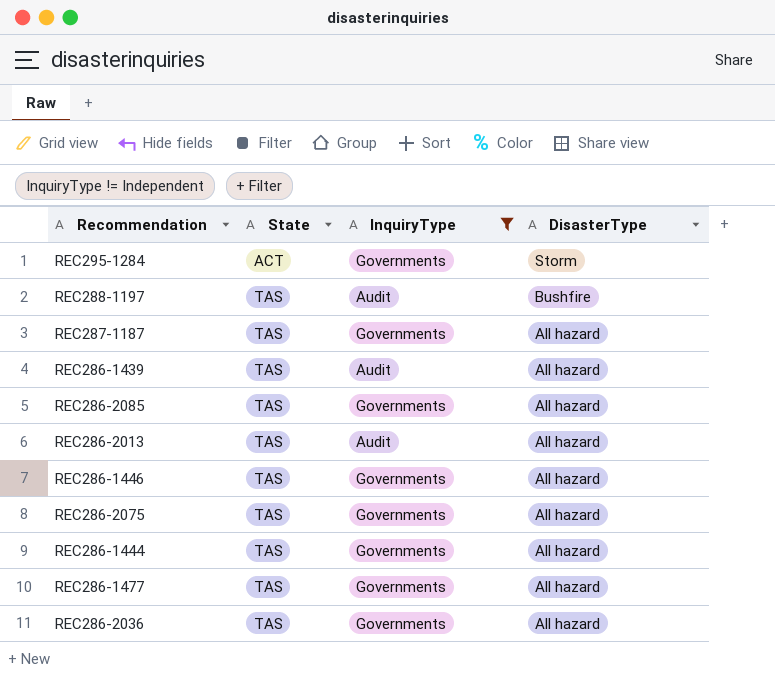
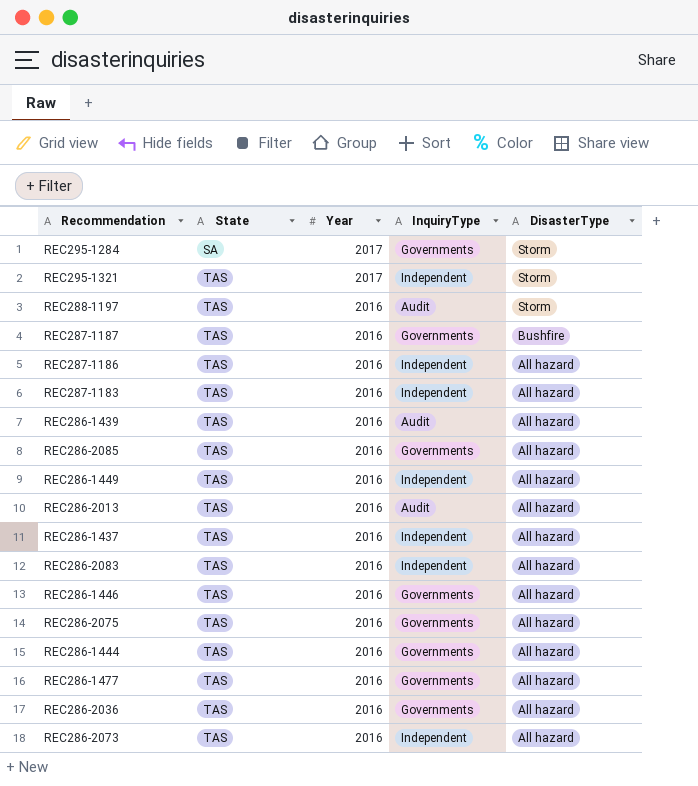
filter: InquiryType != Independent -> none
column Year | position: none -> 3
REC295-1284 | State: ACT -> SA
REC288-1197 | DisasterType: Bushfire -> Storm
REC287-1187 | DisasterType: All hazard -> Bushfire

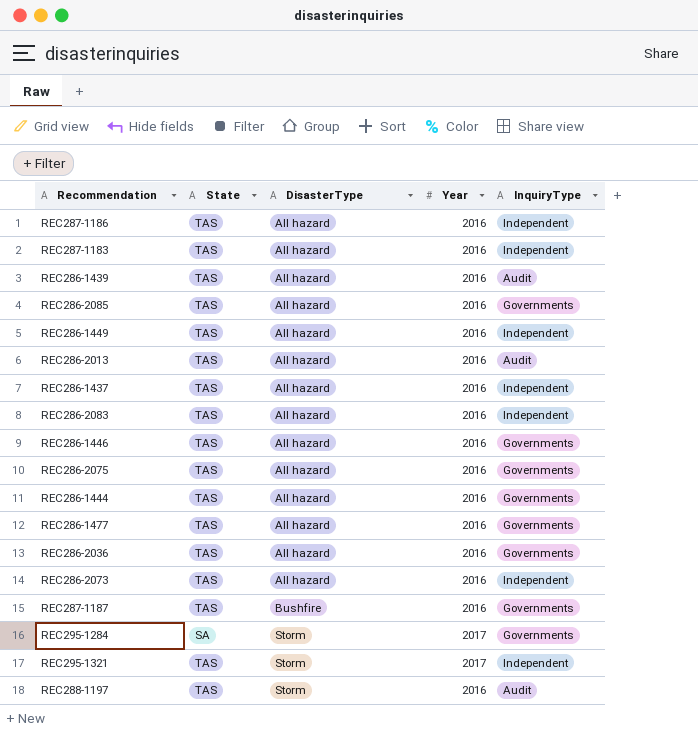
row order: State ascending -> DisasterType ascending
column DisasterType | position: 5 -> 3

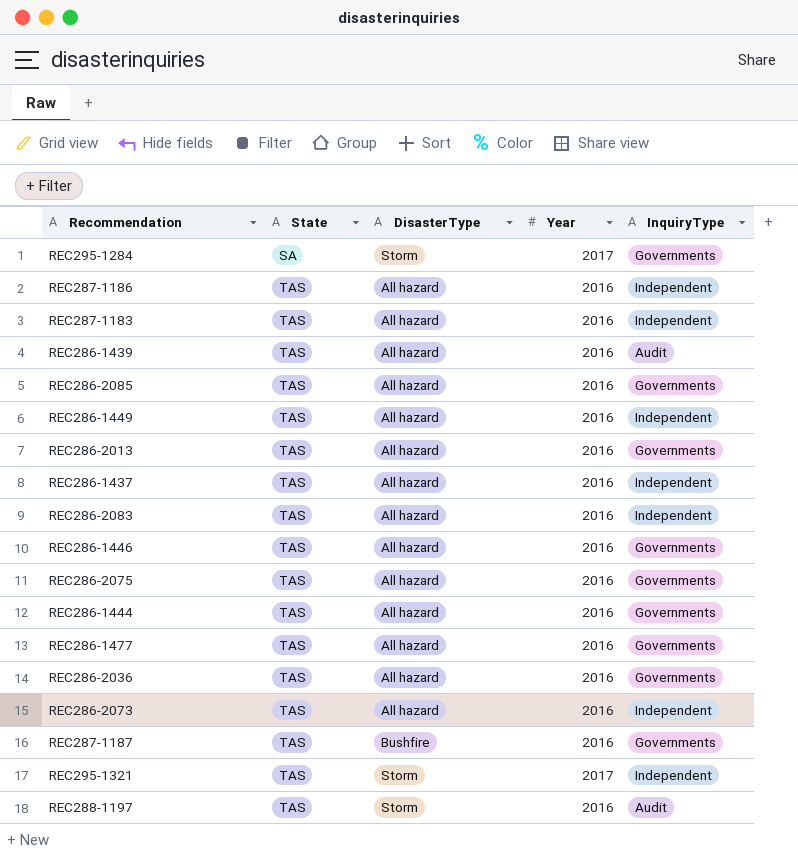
row order: DisasterType ascending -> State ascending
REC286-2013 | InquiryType: Audit -> Governments

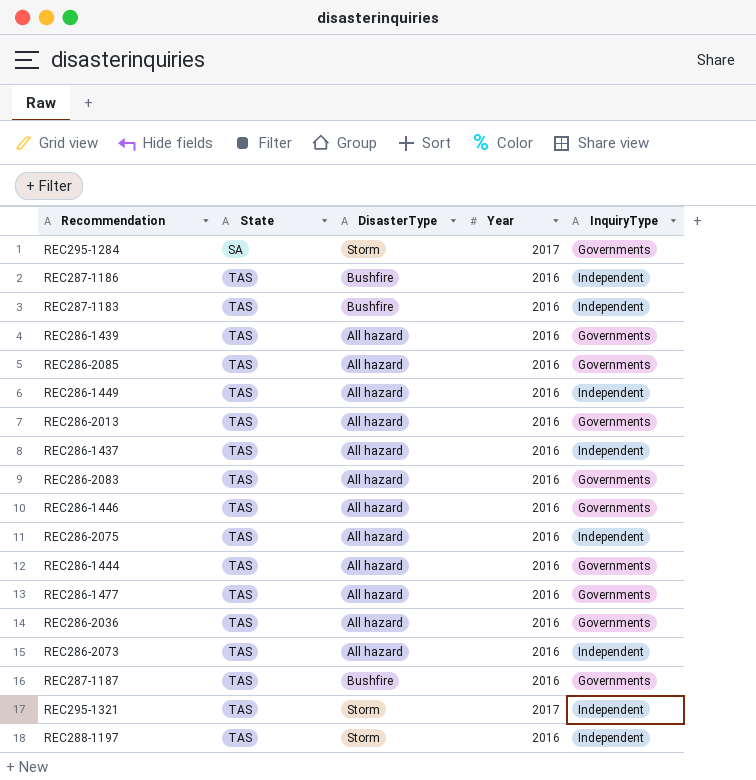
REC287-1186 | DisasterType: All hazard -> Bushfire
REC287-1183 | DisasterType: All hazard -> Bushfire
REC286-1439 | InquiryType: Audit -> Governments
REC286-2083 | InquiryType: Independent -> Governments
REC286-2075 | InquiryType: Governments -> Independent
REC288-1197 | InquiryType: Audit -> Independent

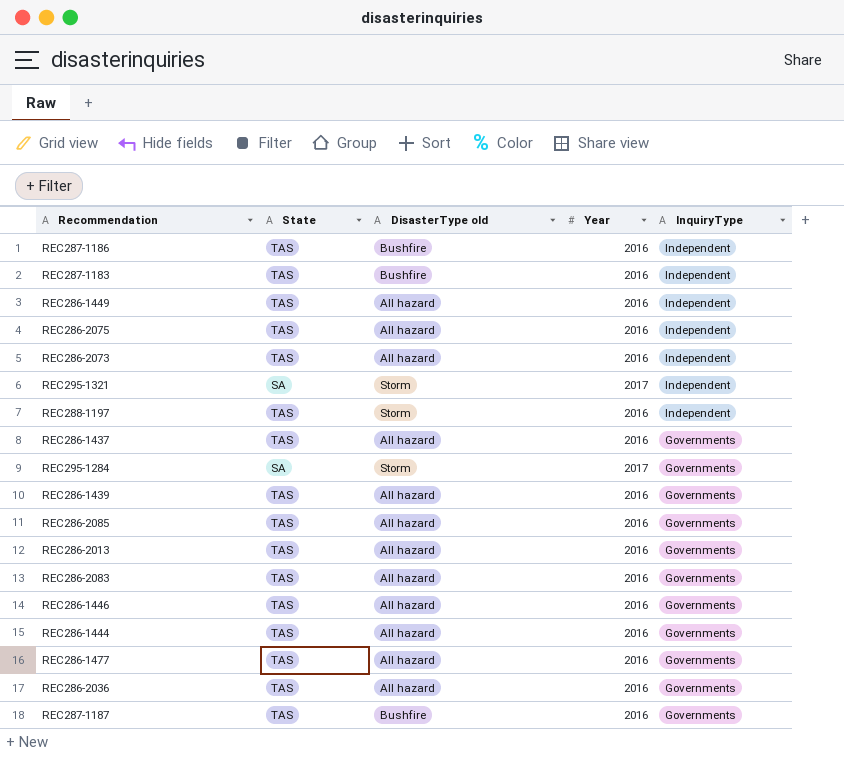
row order: State ascending -> InquiryType descending
column name: DisasterType -> DisasterType old
REC295-1321 | State: TAS -> SA
REC286-1437 | InquiryType: Independent -> Governments

